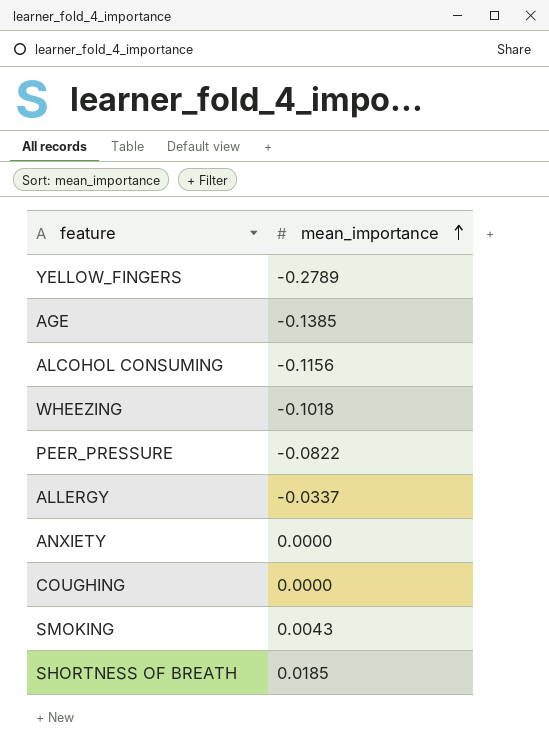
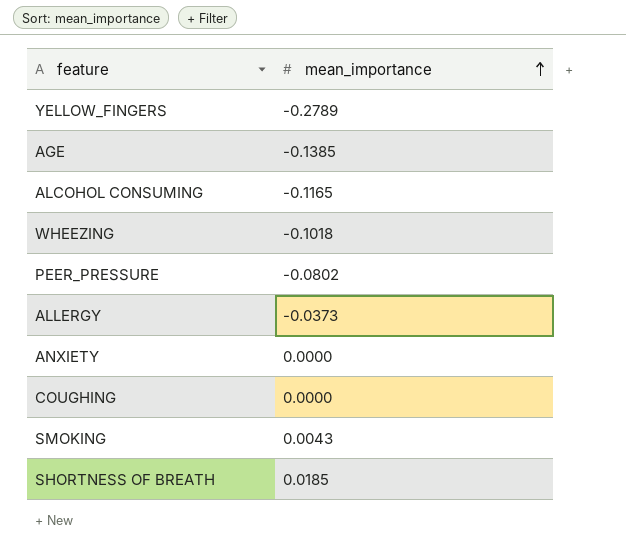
ALCOHOL CONSUMING | mean_importance: -0.1156 -> -0.1165
PEER_PRESSURE | mean_importance: -0.0822 -> -0.0802
ALLERGY | mean_importance: -0.0337 -> -0.0373

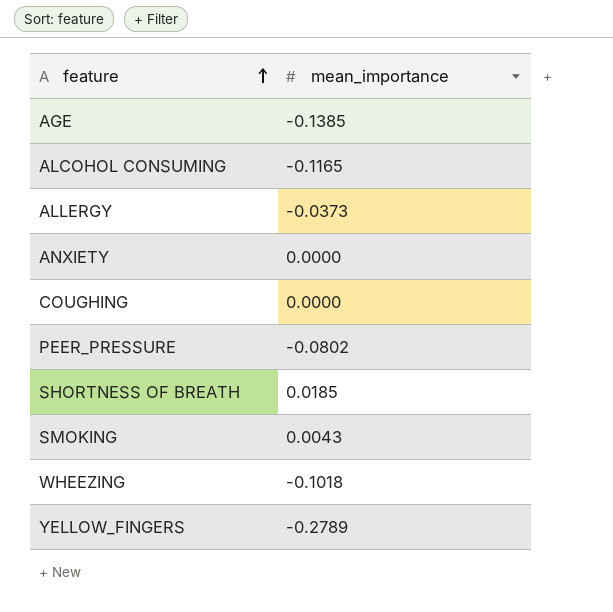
row order: mean_importance ascending -> feature ascending

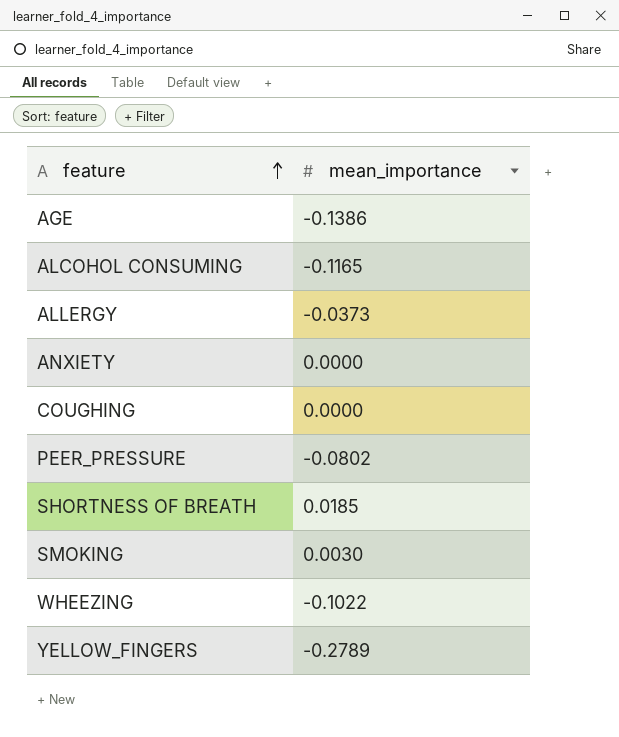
AGE | mean_importance: -0.1385 -> -0.1386
SMOKING | mean_importance: 0.0043 -> 0.0030
WHEEZING | mean_importance: -0.1018 -> -0.1022

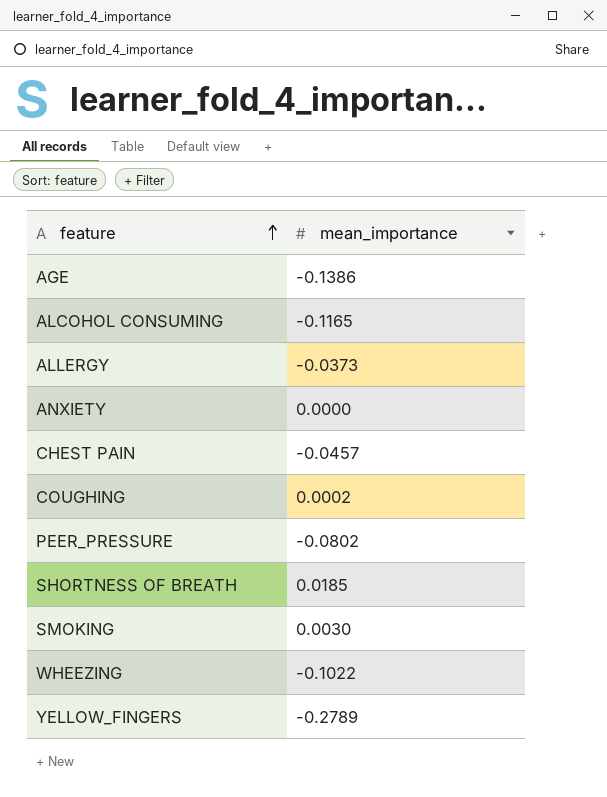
row CHEST PAIN: none -> -0.0457
COUGHING | mean_importance: 0.0000 -> 0.0002

